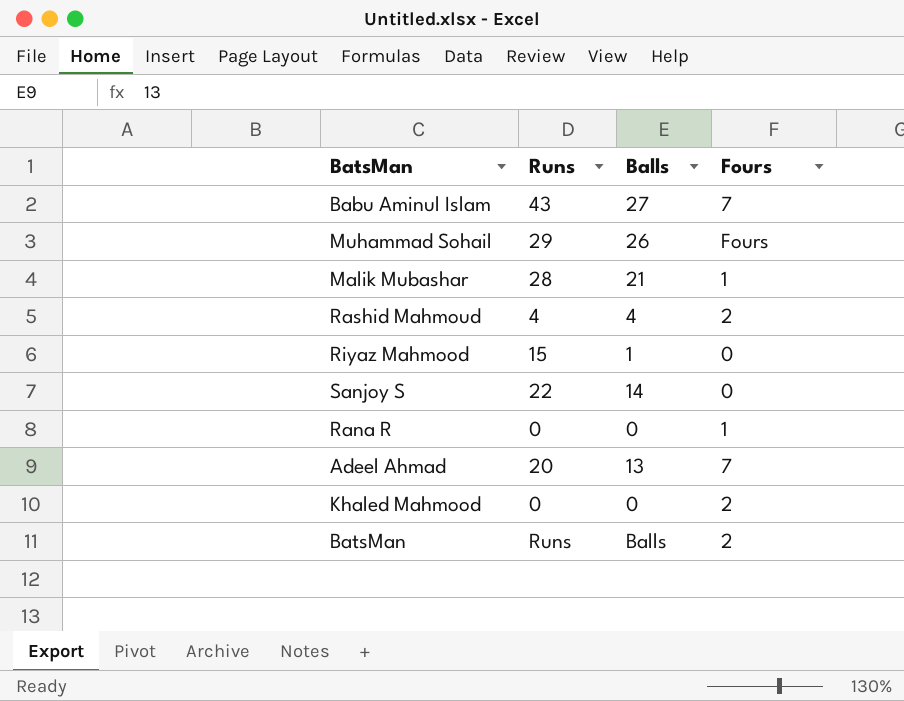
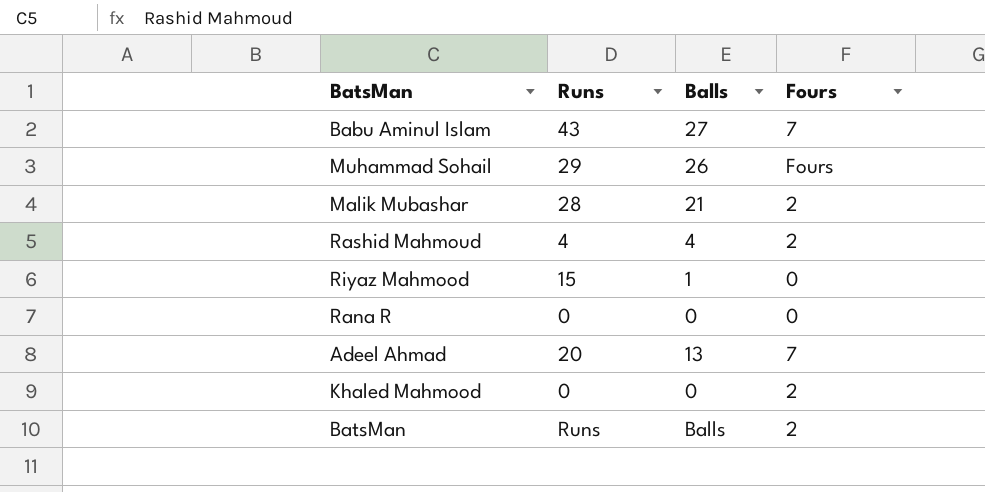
row Sanjoy S: 22 | 14 | 0 -> none
Malik Mubashar | Fours: 1 -> 2
Rana R | Fours: 1 -> 0

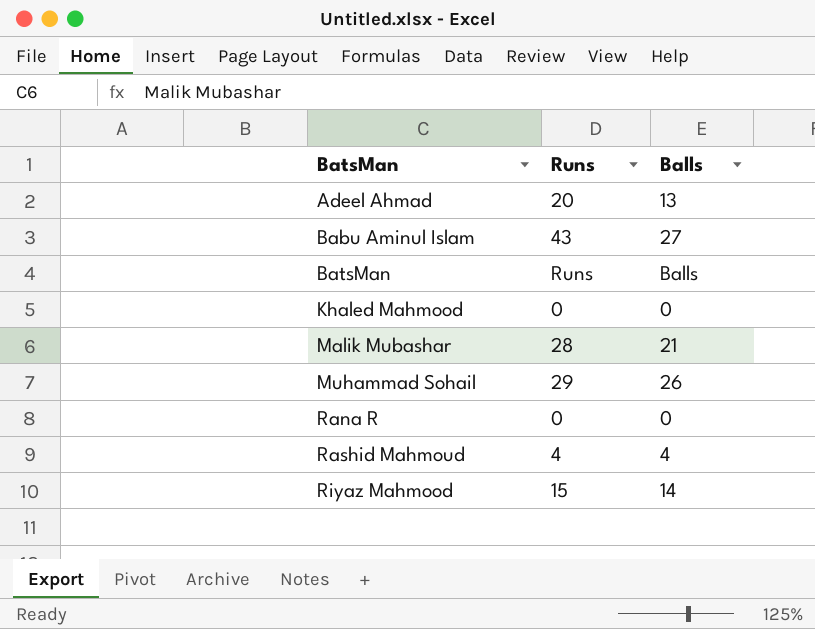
row order: none -> BatsMan ascending
column Fours | position: 4 -> none
Riyaz Mahmood | Balls: 1 -> 14

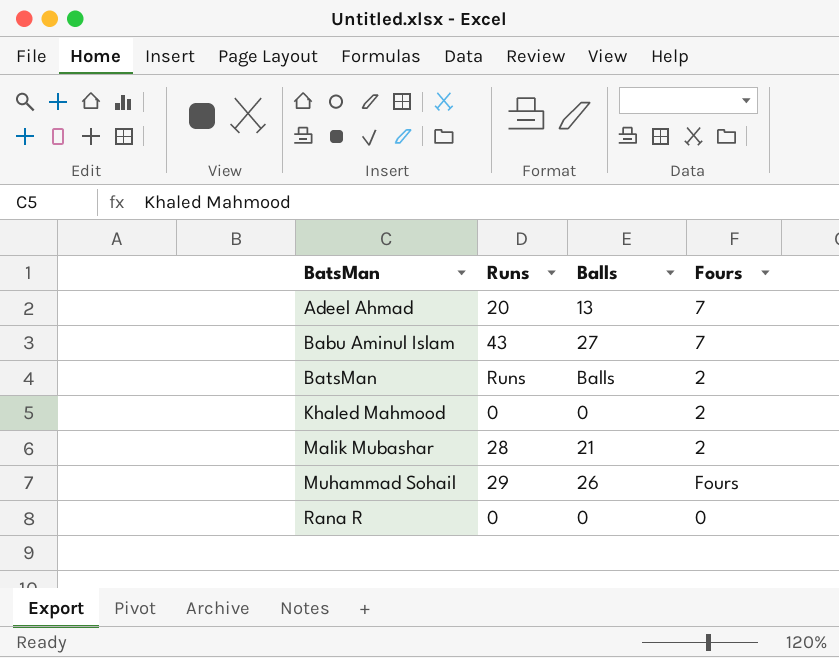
column Fours | position: none -> 4
row Rashid Mahmoud: 4 | 4 -> none
row Riyaz Mahmood: 15 | 14 -> none

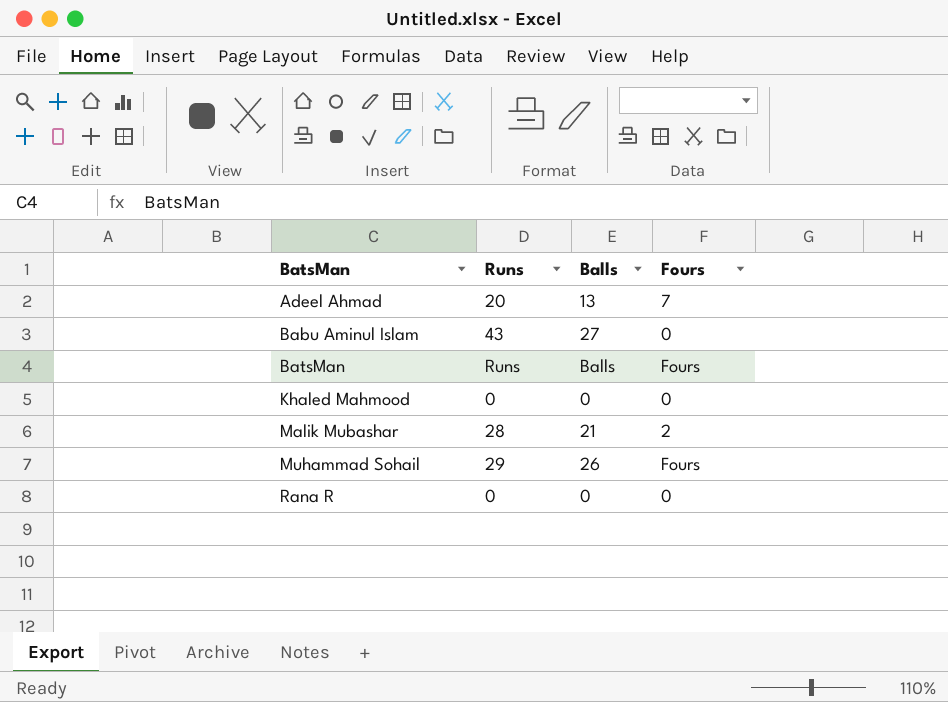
Babu Aminul Islam | Fours: 7 -> 0
BatsMan | Fours: 2 -> Fours
Khaled Mahmood | Fours: 2 -> 0

